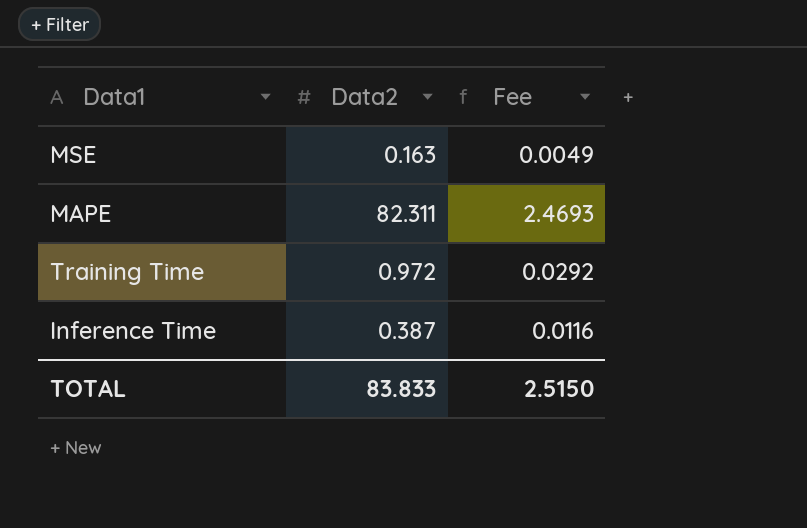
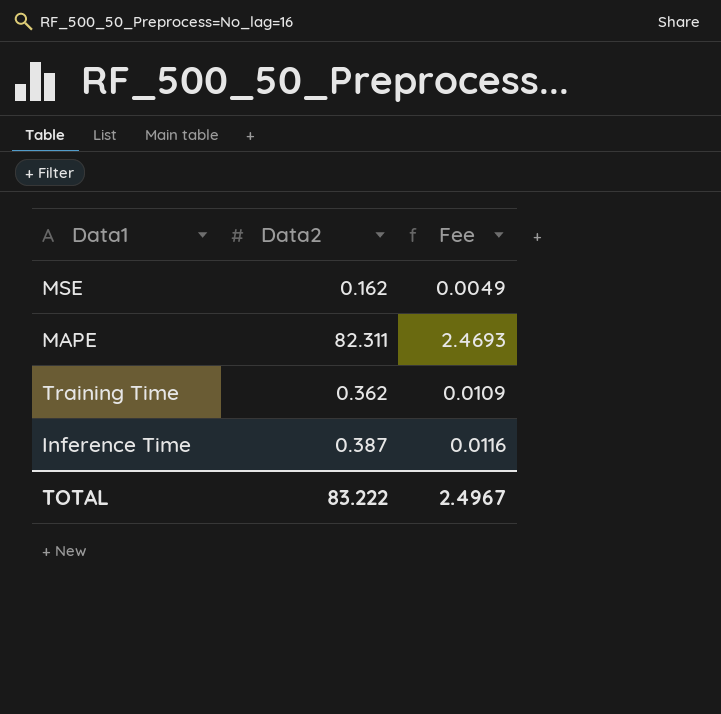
MSE | Data2: 0.163 -> 0.162
Training Time | Data2: 0.972 -> 0.362
Training Time | Fee: 0.0292 -> 0.0109
TOTAL | Data2: 83.833 -> 83.222
TOTAL | Fee: 2.5150 -> 2.4967

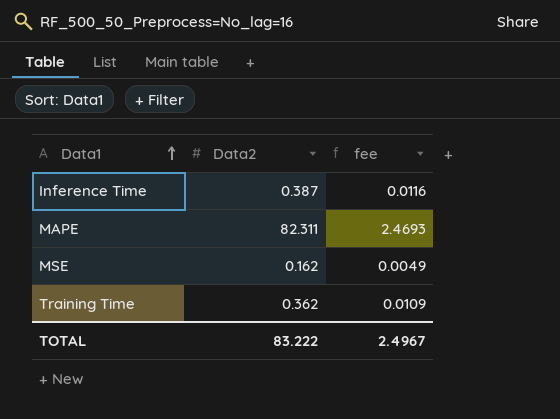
row order: none -> Data1 ascending
column name: Fee -> fee

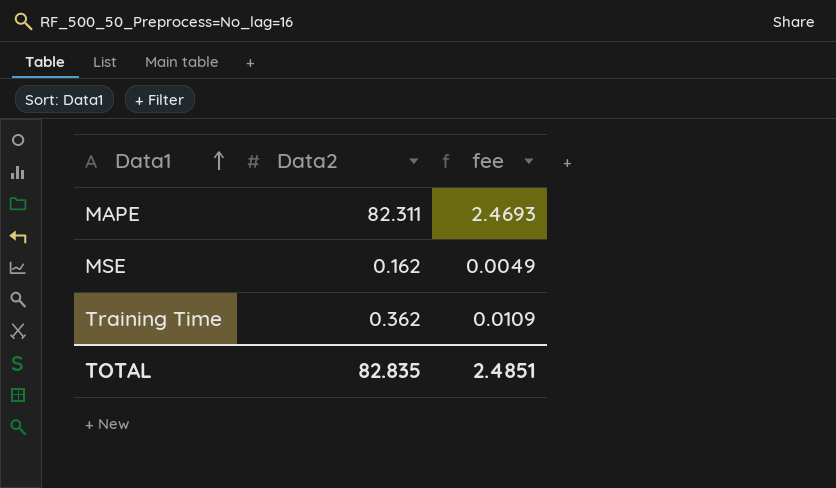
row Inference Time: 0.387 | 0.0116 -> none
TOTAL | Data2: 83.222 -> 82.835
TOTAL | fee: 2.4967 -> 2.4851

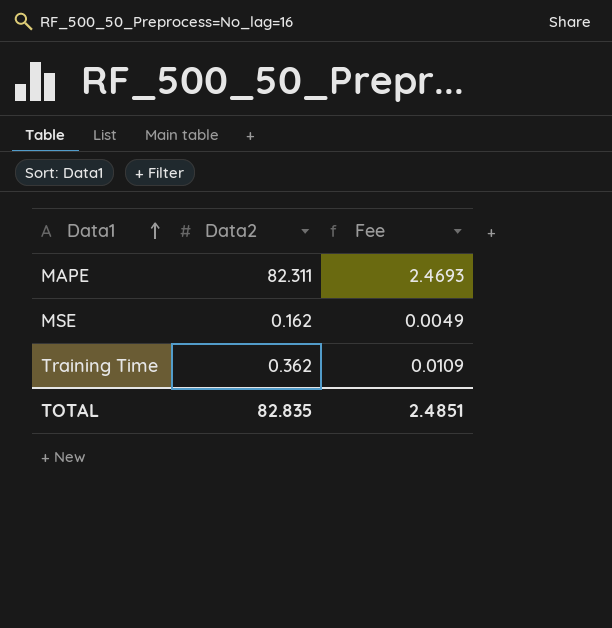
column name: fee -> Fee

